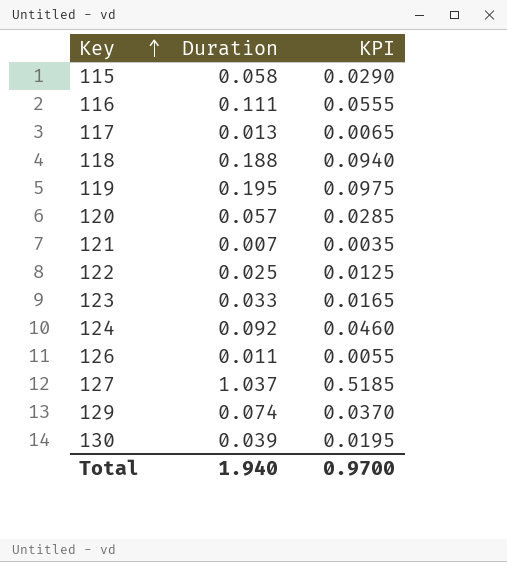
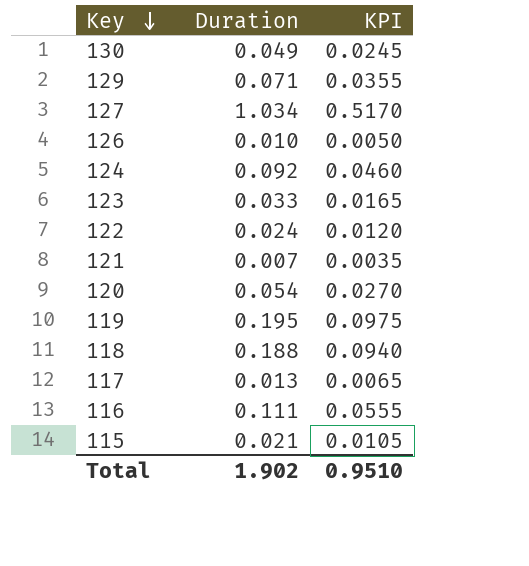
row order: Key ascending -> Key descending
130 | Duration: 0.039 -> 0.049
130 | KPI: 0.0195 -> 0.0245
129 | Duration: 0.074 -> 0.071
129 | KPI: 0.0370 -> 0.0355
127 | Duration: 1.037 -> 1.034
127 | KPI: 0.5185 -> 0.5170
126 | Duration: 0.011 -> 0.010
126 | KPI: 0.0055 -> 0.0050
122 | Duration: 0.025 -> 0.024
122 | KPI: 0.0125 -> 0.0120
120 | Duration: 0.057 -> 0.054
120 | KPI: 0.0285 -> 0.0270
115 | Duration: 0.058 -> 0.021
115 | KPI: 0.0290 -> 0.0105
Total | Duration: 1.940 -> 1.902
Total | KPI: 0.9700 -> 0.9510

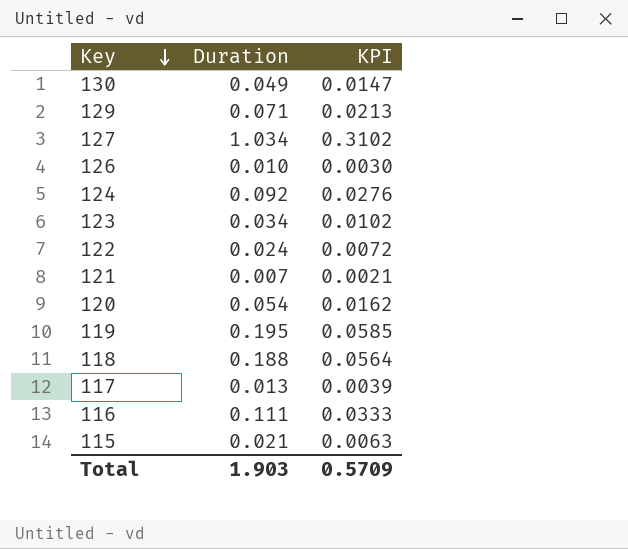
column KPI | formula: [Duration] * 0.5 -> [Duration] * 0.3
123 | Duration: 0.033 -> 0.034
Total | Duration: 1.902 -> 1.903
Total | KPI: 0.9510 -> 0.5709

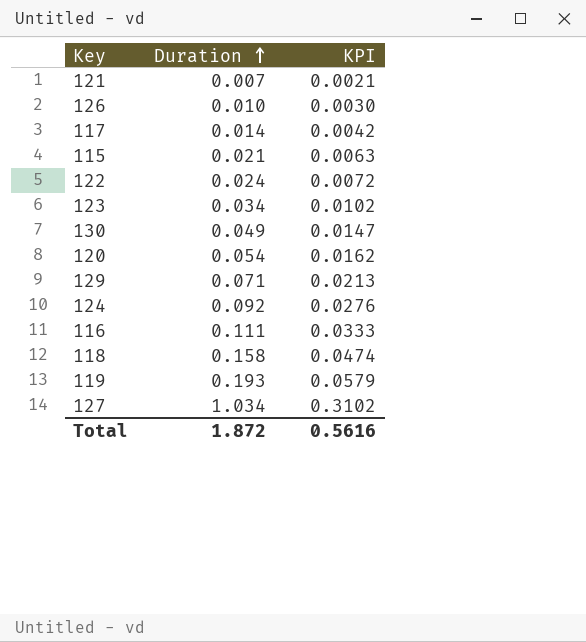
row order: Key descending -> Duration ascending
117 | Duration: 0.013 -> 0.014
117 | KPI: 0.0039 -> 0.0042
118 | Duration: 0.188 -> 0.158
118 | KPI: 0.0564 -> 0.0474
119 | Duration: 0.195 -> 0.193
119 | KPI: 0.0585 -> 0.0579
Total | Duration: 1.903 -> 1.872
Total | KPI: 0.5709 -> 0.5616

